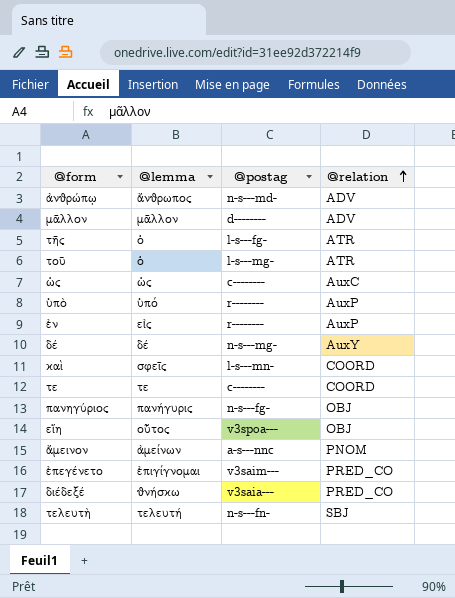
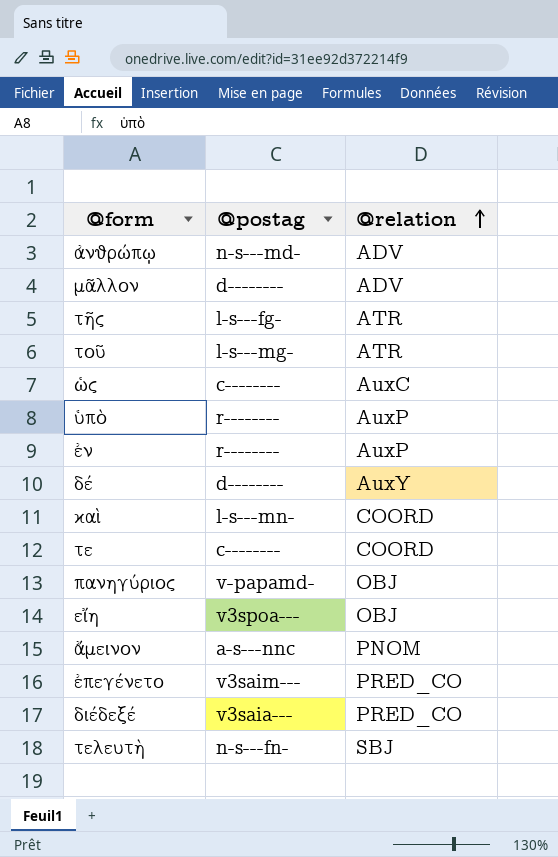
column @lemma | position: 2 -> none
δέ | @postag: n-s---mg- -> d--------
πανηγύριος | @postag: n-s---fg- -> v-papamd-

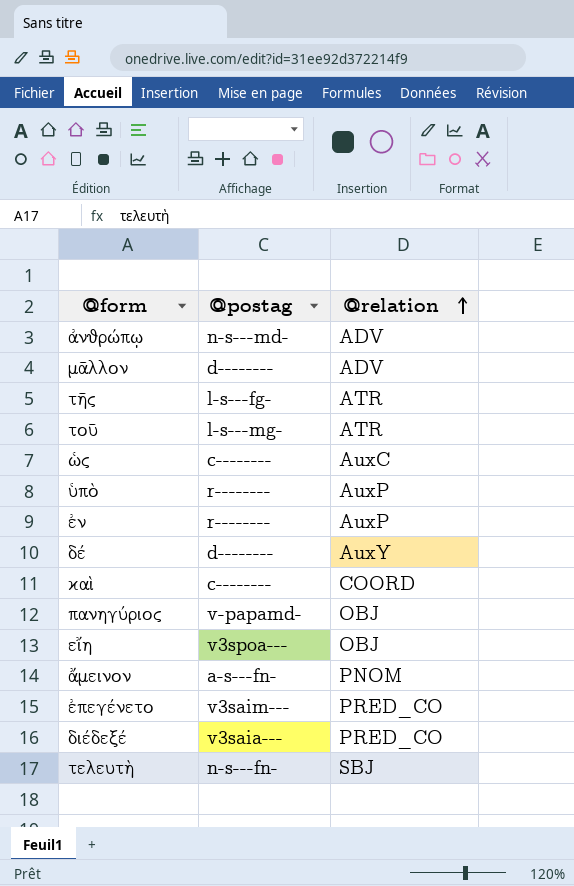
row τε: c-------- | COORD -> none
καὶ | @postag: l-s---mn- -> c--------
ἄμεινον | @postag: a-s---nnc -> a-s---fn-

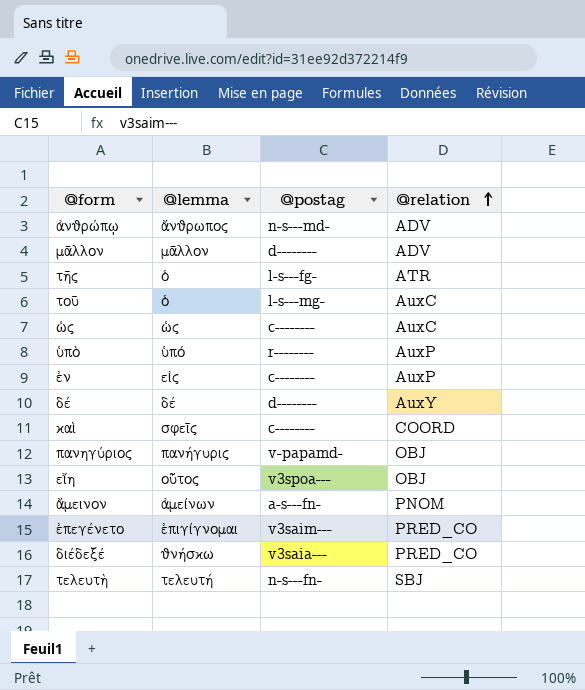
column @lemma | position: none -> 2
τοῦ | @relation: ATR -> AuxC
ἐν | @postag: r-------- -> c--------

